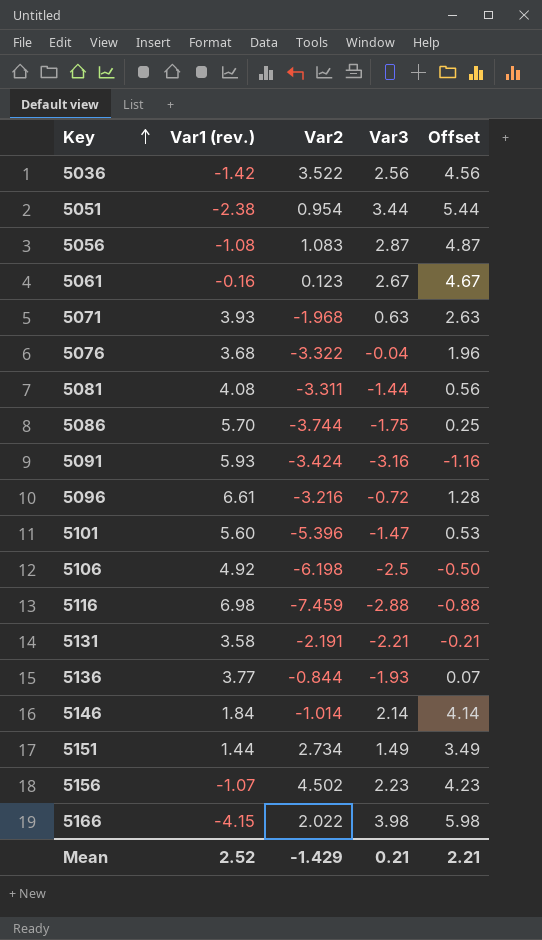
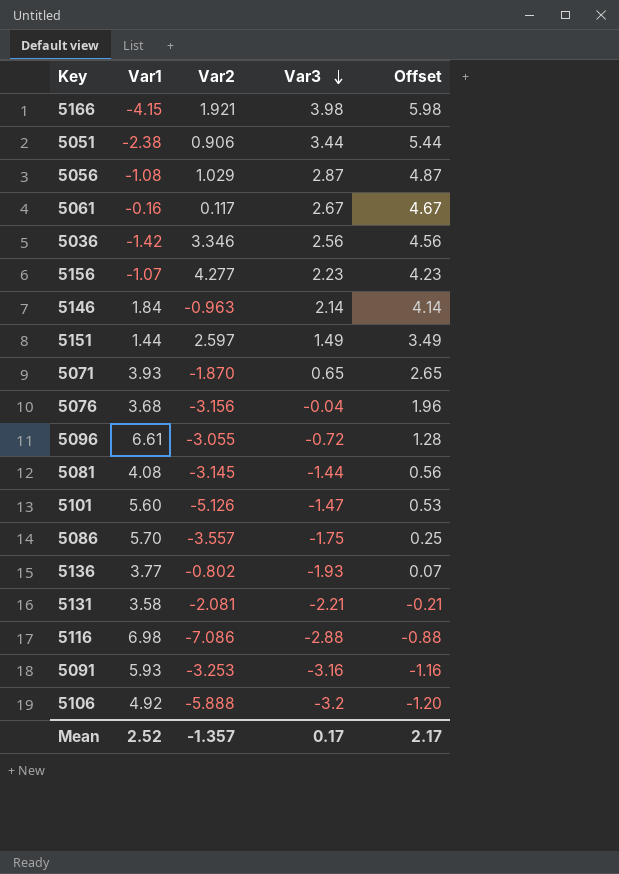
row order: Key ascending -> Var3 descending
column name: Var1 (rev.) -> Var1
5166 | Var2: 2.022 -> 1.921
5051 | Var2: 0.954 -> 0.906
5056 | Var2: 1.083 -> 1.029
5061 | Var2: 0.123 -> 0.117
5036 | Var2: 3.522 -> 3.346
5156 | Var2: 4.502 -> 4.277
5146 | Var2: -1.014 -> -0.963
5151 | Var2: 2.734 -> 2.597
5071 | Var2: -1.968 -> -1.870
5071 | Var3: 0.63 -> 0.65
5071 | Offset: 2.63 -> 2.65
5076 | Var2: -3.322 -> -3.156
5096 | Var2: -3.216 -> -3.055
5081 | Var2: -3.311 -> -3.145
5101 | Var2: -5.396 -> -5.126
5086 | Var2: -3.744 -> -3.557
5136 | Var2: -0.844 -> -0.802
5131 | Var2: -2.191 -> -2.081
5116 | Var2: -7.459 -> -7.086
5091 | Var2: -3.424 -> -3.253
5106 | Var2: -6.198 -> -5.888
5106 | Var3: -2.5 -> -3.2
5106 | Offset: -0.50 -> -1.20
Mean | Var2: -1.429 -> -1.357
Mean | Var3: 0.21 -> 0.17
Mean | Offset: 2.21 -> 2.17

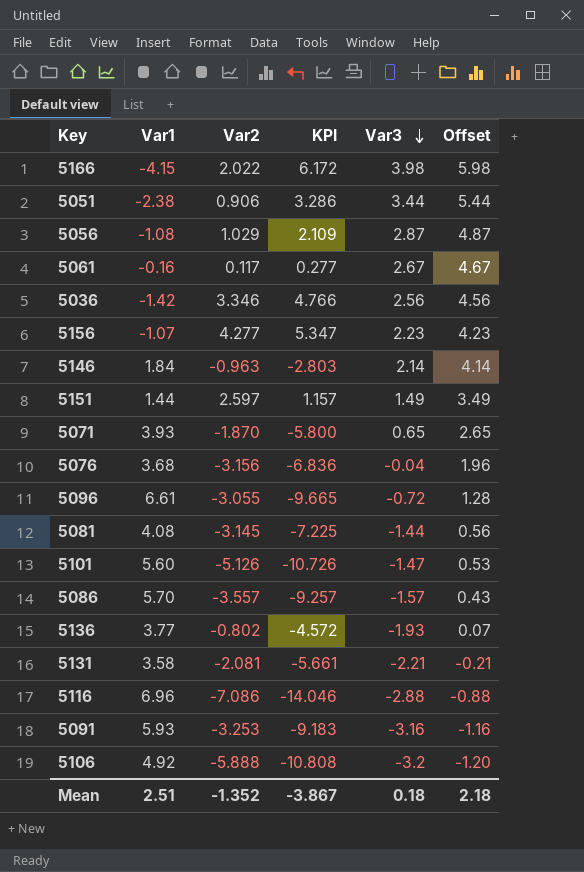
column KPI | formula: none -> [Var2] - [Var1]
5166 | Var2: 1.921 -> 2.022
5086 | Var3: -1.75 -> -1.57
5086 | Offset: 0.25 -> 0.43
5116 | Var1: 6.98 -> 6.96
Mean | Var1: 2.52 -> 2.51
Mean | Var2: -1.357 -> -1.352
Mean | Var3: 0.17 -> 0.18
Mean | Offset: 2.17 -> 2.18

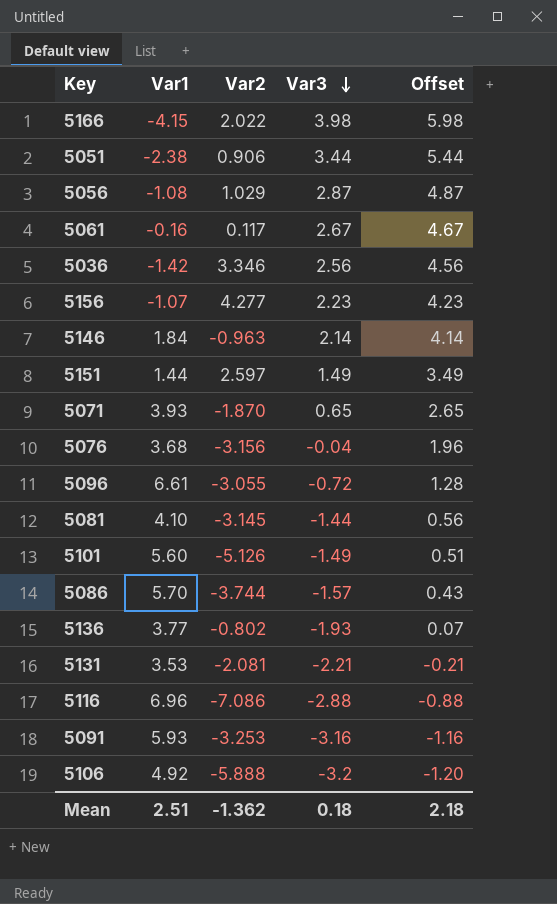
column KPI | formula: [Var2] - [Var1] -> none
5081 | Var1: 4.08 -> 4.10
5101 | Var3: -1.47 -> -1.49
5101 | Offset: 0.53 -> 0.51
5086 | Var2: -3.557 -> -3.744
5131 | Var1: 3.58 -> 3.53
Mean | Var2: -1.352 -> -1.362

